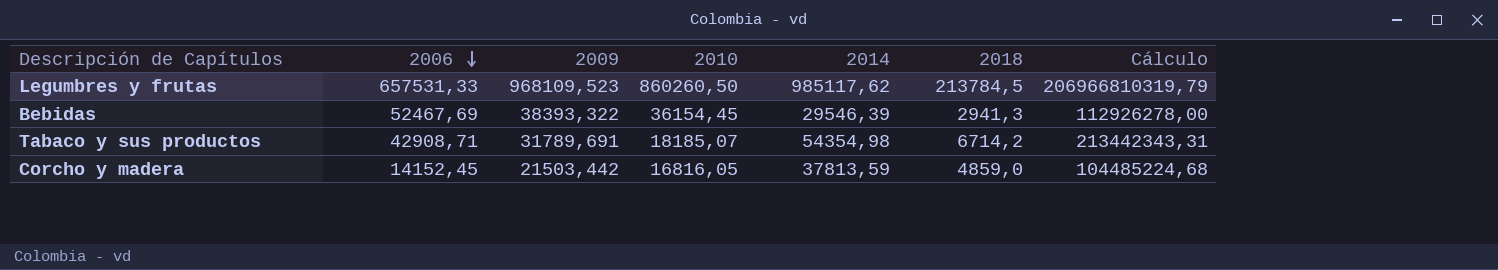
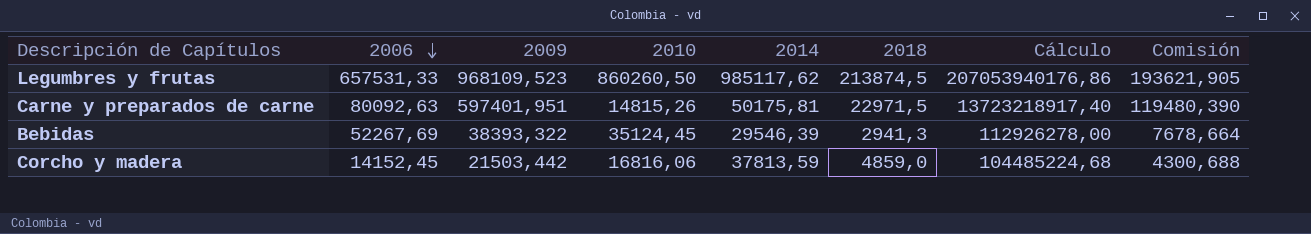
column Comisión | formula: none -> [2009] * 0,2
row Tabaco y sus productos: 42908,71 | 31789,691 | 18185,07 | 54354,98 | 6714,2 | 213442343,31 -> none
Legumbres y frutas | 2018: 213784,5 -> 213874,5
Legumbres y frutas | Cálculo: 206966810319,79 -> 207053940176,86
row Carne y preparados de carne: none -> 80092,63 | 597401,951 | 14815,26 | 50175,81 | 22971,5 | 13723218917,40 | 119480,390
Bebidas | 2006: 52467,69 -> 52267,69
Bebidas | 2010: 36154,45 -> 35124,45
Corcho y madera | 2010: 16816,05 -> 16816,06

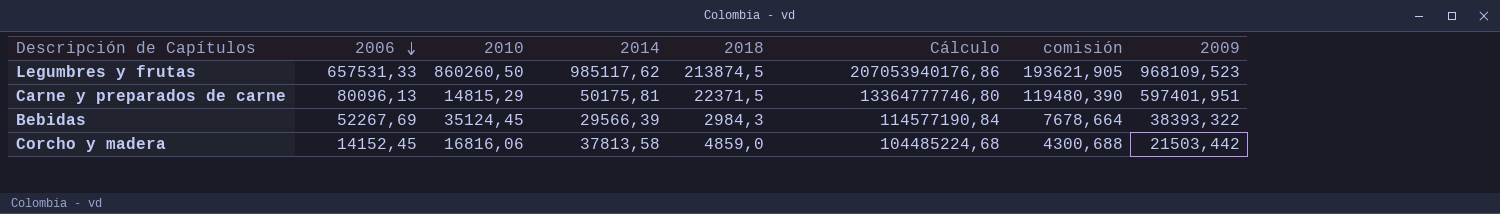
column name: Comisión -> comisión
column 2009 | position: 3 -> 8
Carne y preparados de carne | 2006: 80092,63 -> 80096,13
Carne y preparados de carne | 2010: 14815,26 -> 14815,29
Carne y preparados de carne | 2018: 22971,5 -> 22371,5
Carne y preparados de carne | Cálculo: 13723218917,40 -> 13364777746,80
Bebidas | 2014: 29546,39 -> 29566,39
Bebidas | 2018: 2941,3 -> 2984,3
Bebidas | Cálculo: 112926278,00 -> 114577190,84
Corcho y madera | 2014: 37813,59 -> 37813,58

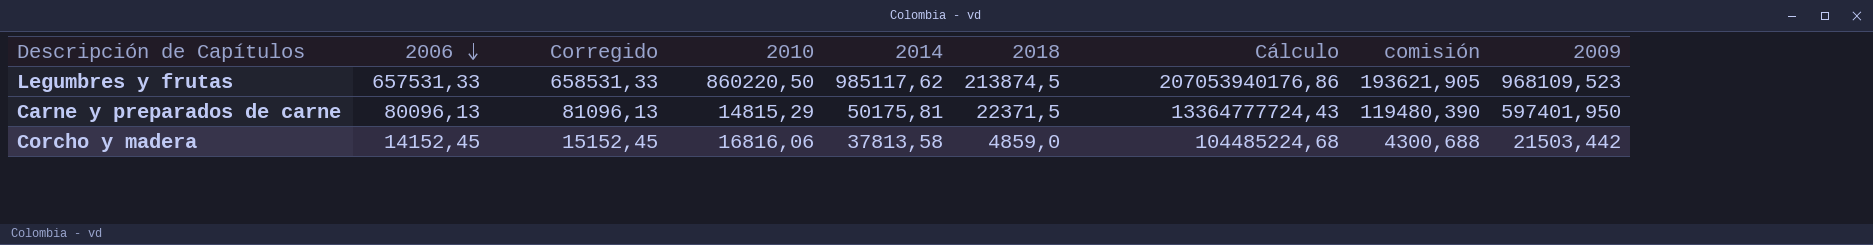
column Corregido | formula: none -> [2006] + 1000
row Bebidas: 52267,69 | 35124,45 | 29566,39 | 2984,3 | 114577190,84 | 7678,664 | 38393,322 -> none
Legumbres y frutas | 2010: 860260,50 -> 860220,50
Carne y preparados de carne | Cálculo: 13364777746,80 -> 13364777724,43
Carne y preparados de carne | 2009: 597401,951 -> 597401,950

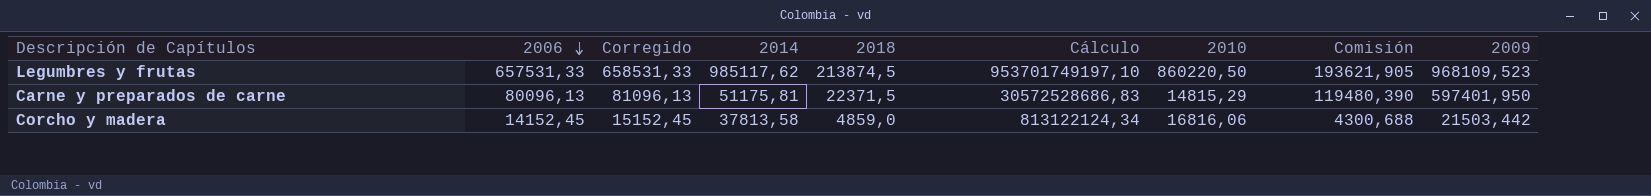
column Cálculo | formula: [2018] * [2009] -> [2014] * [2009]
column 2010 | position: 4 -> 7
column name: comisión -> Comisión
Carne y preparados de carne | 2014: 50175,81 -> 51175,81

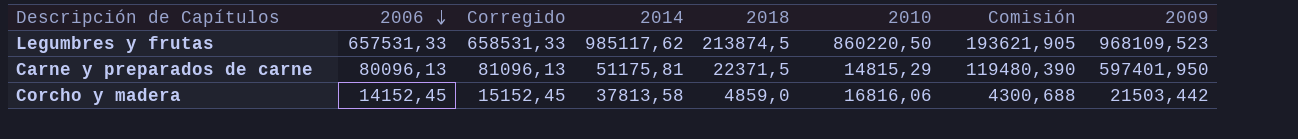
column Cálculo | formula: [2014] * [2009] -> none

